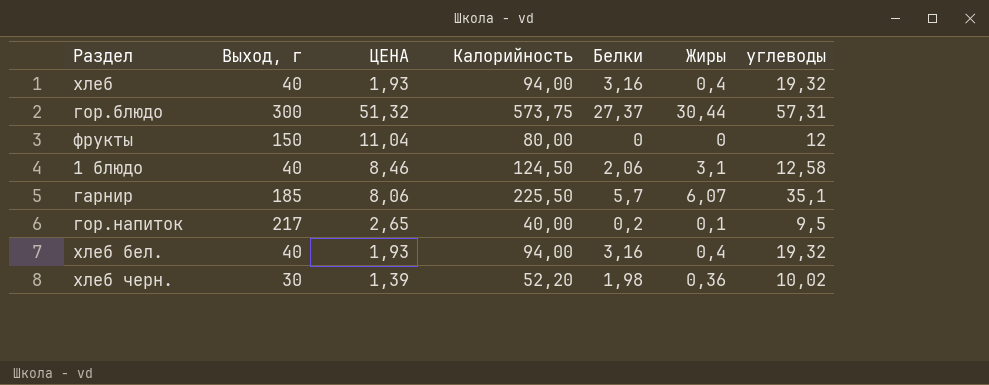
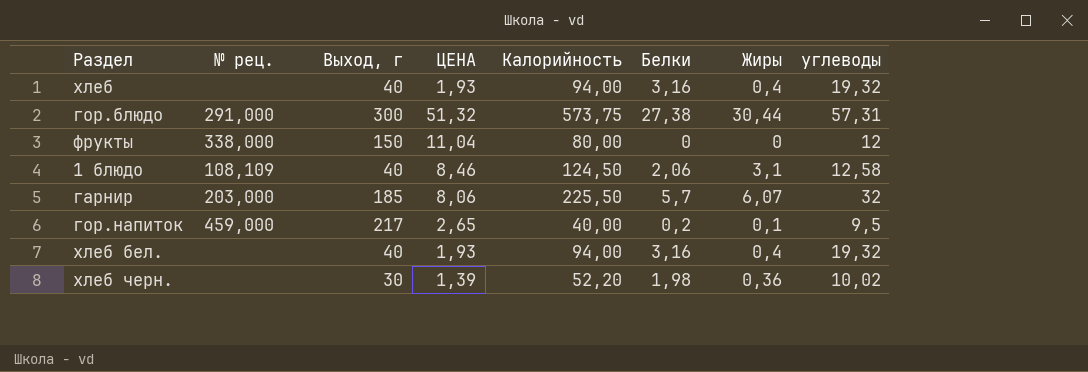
column № рец. | position: none -> 2
гор.блюдо | Белки: 27,37 -> 27,38
гарнир | углеводы: 35,1 -> 32

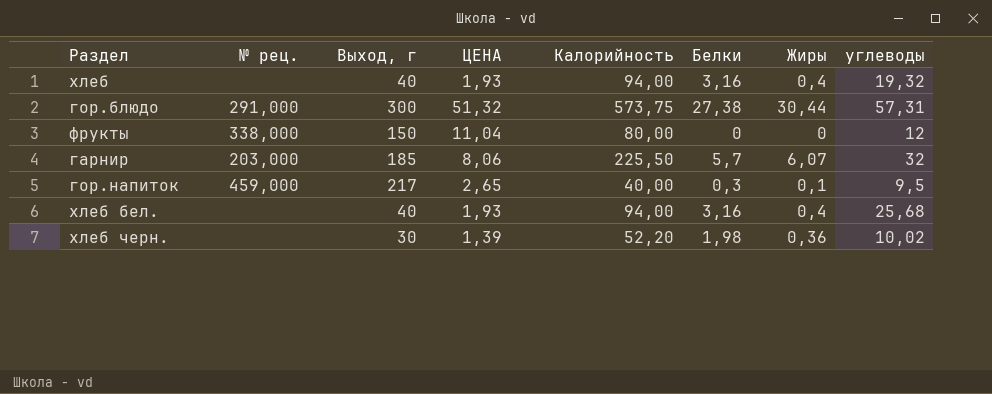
row 1 блюдо: 108,109 | 40 | 8,46 | 124,50 | 2,06 | 3,1 | 12,58 -> none
гор.напиток | Белки: 0,2 -> 0,3
хлеб бел. | углеводы: 19,32 -> 25,68

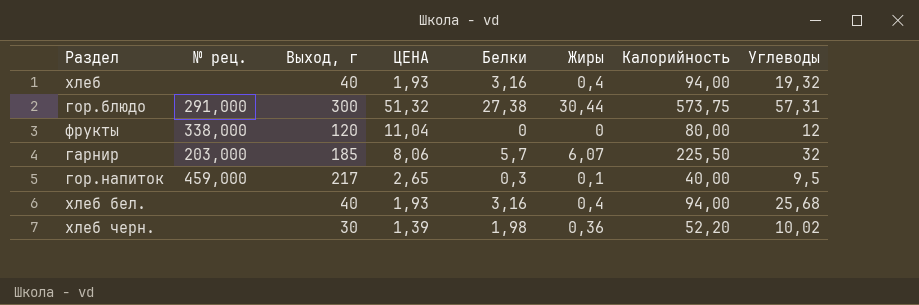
column Калорийность | position: 5 -> 7
column name: углеводы -> Углеводы
фрукты | Выход, г: 150 -> 120

